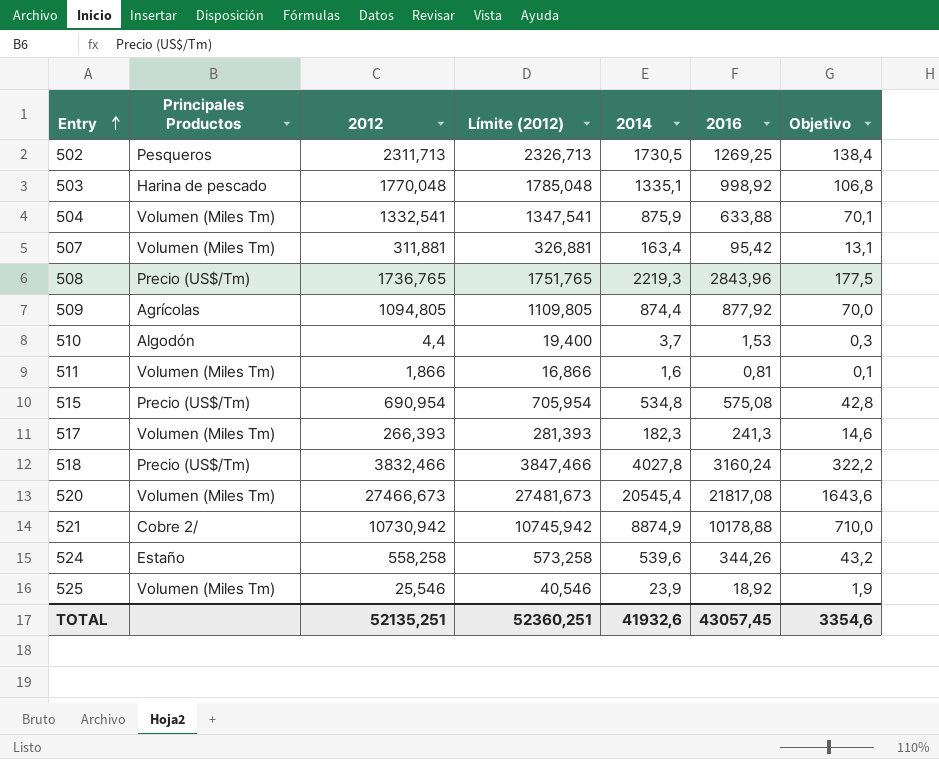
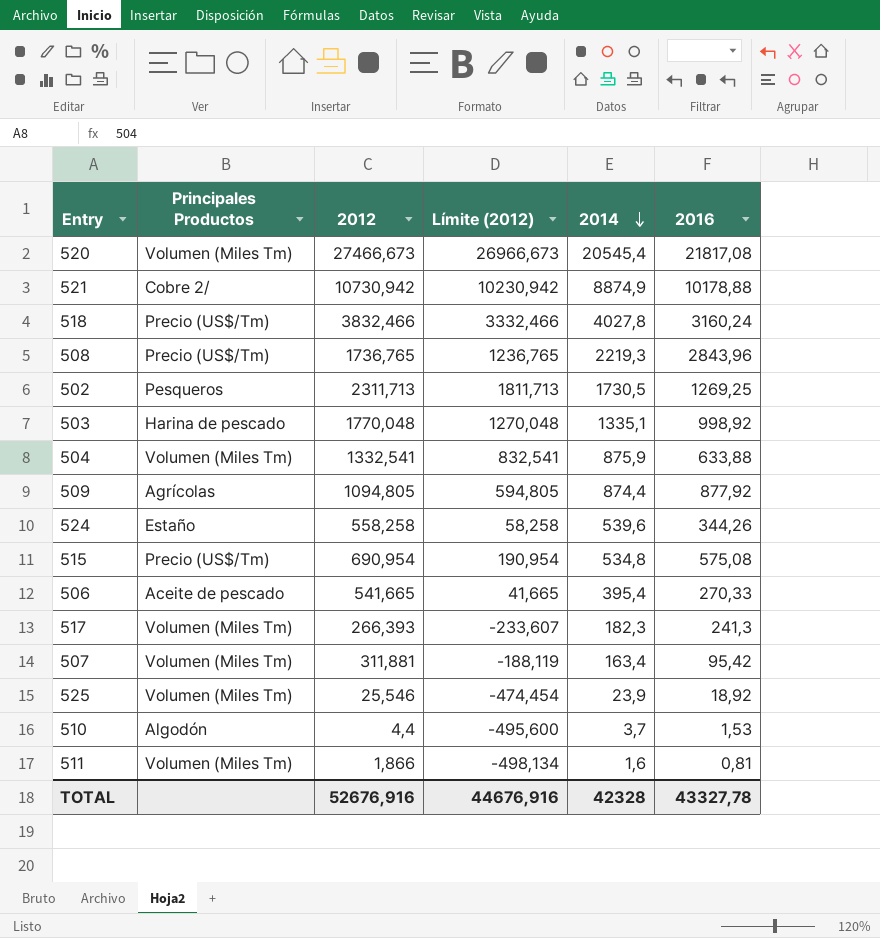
row order: Entry ascending -> 2014 descending
column Objetivo | formula: [2014] * 0,08 -> none
column Límite (2012) | formula: [2012] + 15 -> [2012] - 500
row 506: none -> Aceite de pescado | 541,665 | 41,665 | 395,4 | 270,33
TOTAL | 2012: 52135,251 -> 52676,916
TOTAL | Límite (2012): 52360,251 -> 44676,916
TOTAL | 2014: 41932,6 -> 42328
TOTAL | 2016: 43057,45 -> 43327,78

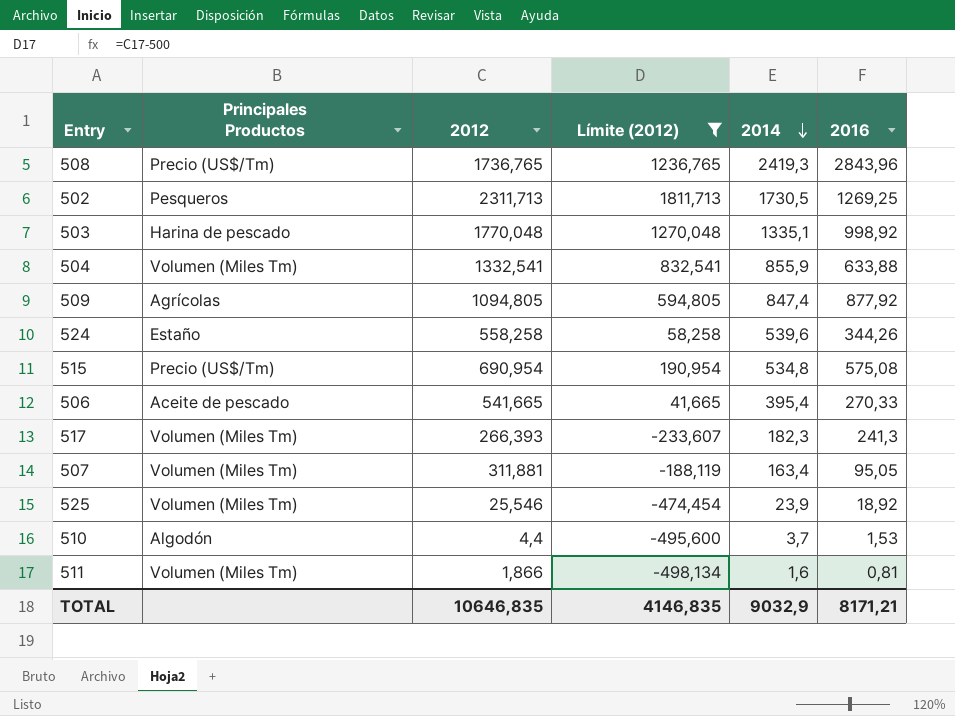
filter: none -> Límite (2012) <= 1811,713
508 | 2014: 2219,3 -> 2419,3
504 | 2014: 875,9 -> 855,9
509 | 2014: 874,4 -> 847,4
507 | 2016: 95,42 -> 95,05
TOTAL | 2012: 52676,916 -> 10646,835
TOTAL | Límite (2012): 44676,916 -> 4146,835
TOTAL | 2014: 42328 -> 9032,9
TOTAL | 2016: 43327,78 -> 8171,21

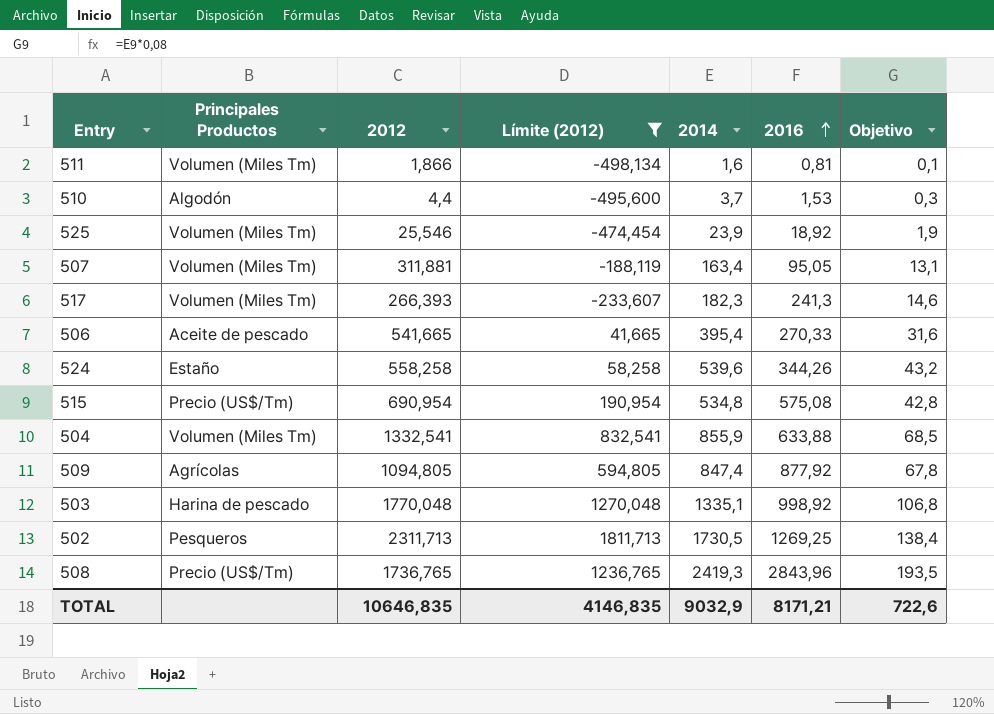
row order: 2014 descending -> 2016 ascending
column Objetivo | formula: none -> [2014] * 0,08

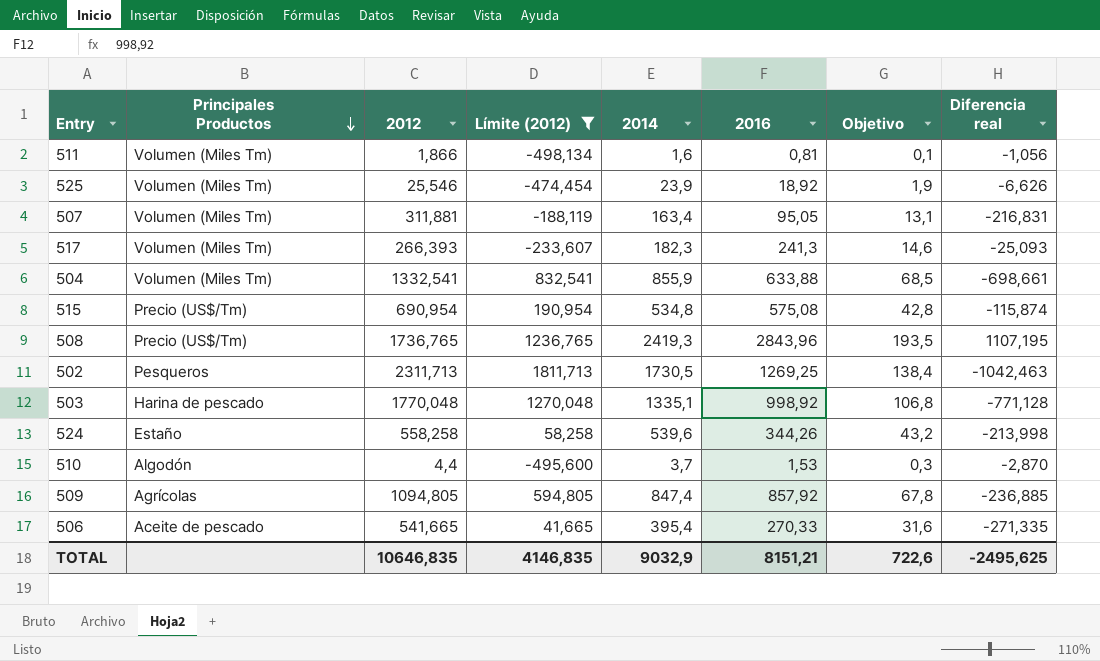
row order: 2016 ascending -> Principales Productos descending
column Diferencia real | formula: none -> [2016] - [2012]
509 | 2016: 877,92 -> 857,92
TOTAL | 2016: 8171,21 -> 8151,21

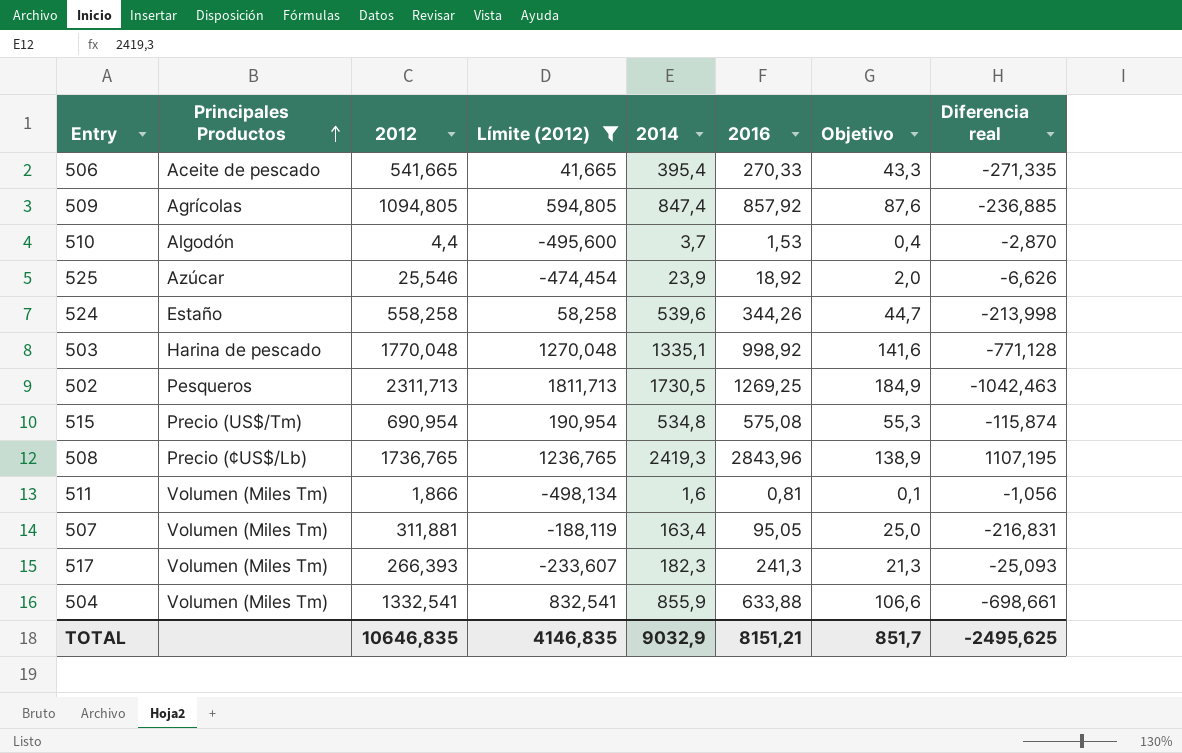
row order: Principales Productos descending -> Principales Productos ascending
column Objetivo | formula: [2014] * 0,08 -> [2012] * 0,08
525 | Principales Productos: Volumen (Miles Tm) -> Azúcar
508 | Principales Productos: Precio (US$/Tm) -> Precio (¢US$/Lb)
TOTAL | Objetivo: 722,6 -> 851,7

